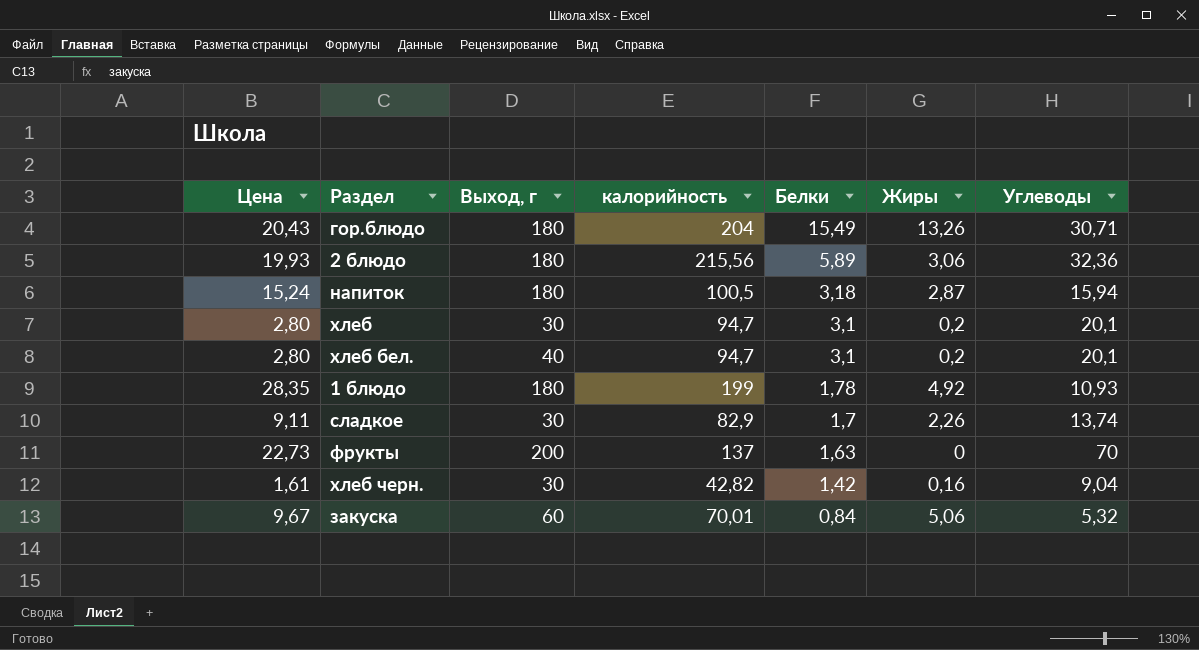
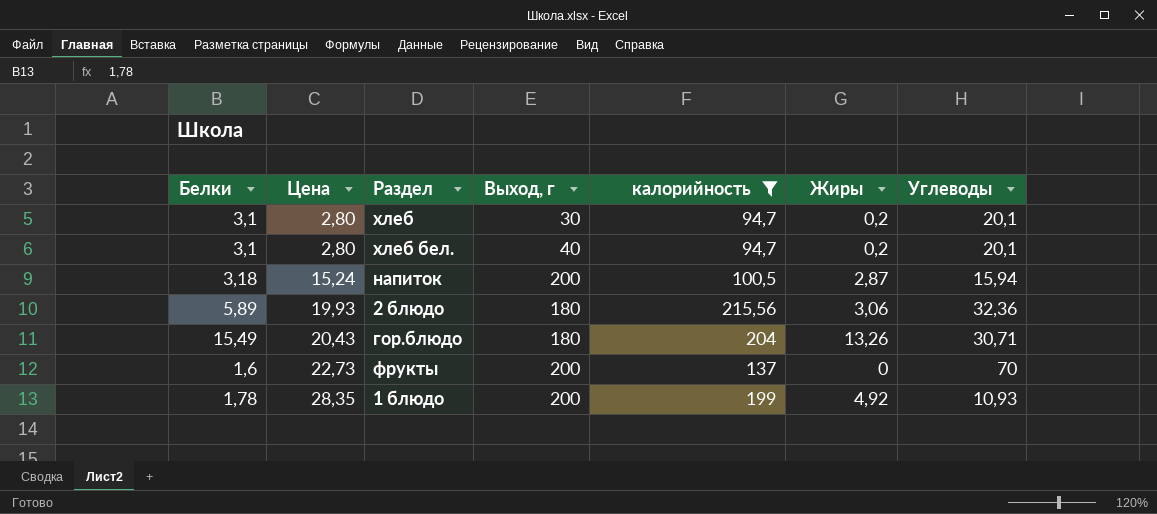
filter: none -> калорийность >= 94,7
row order: Белки descending -> Цена ascending
column Белки | position: 5 -> 1
напиток | Выход, г: 180 -> 200
фрукты | Белки: 1,63 -> 1,6
1 блюдо | Выход, г: 180 -> 200

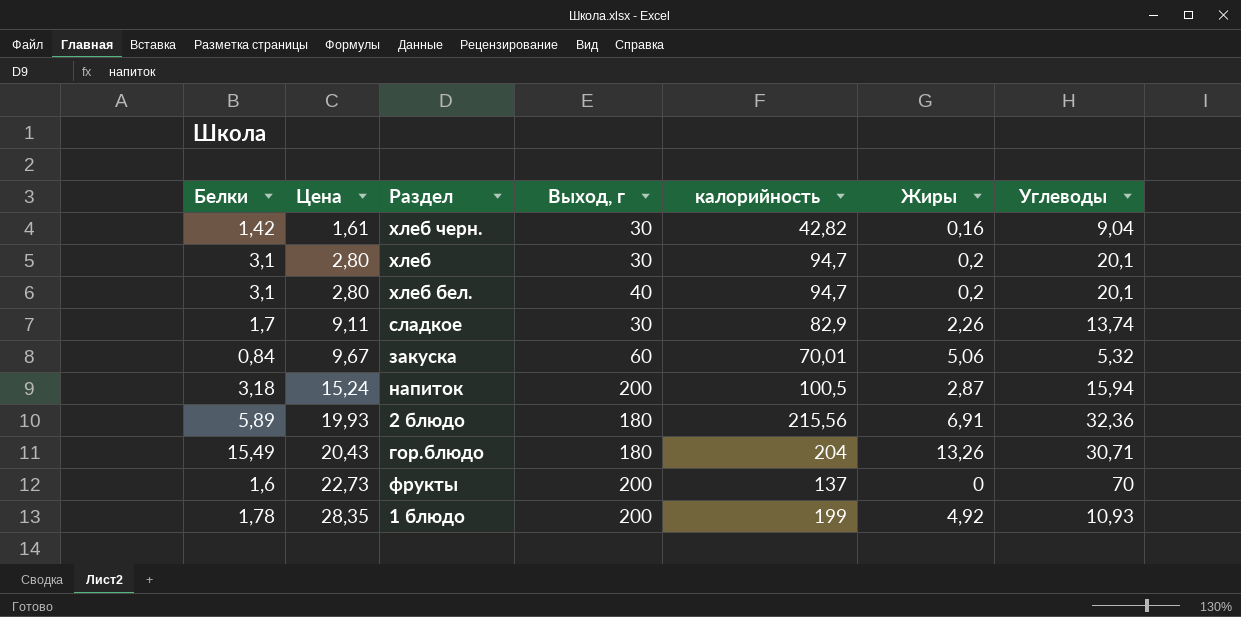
filter: калорийность >= 94,7 -> none
2 блюдо | Жиры: 3,06 -> 6,91

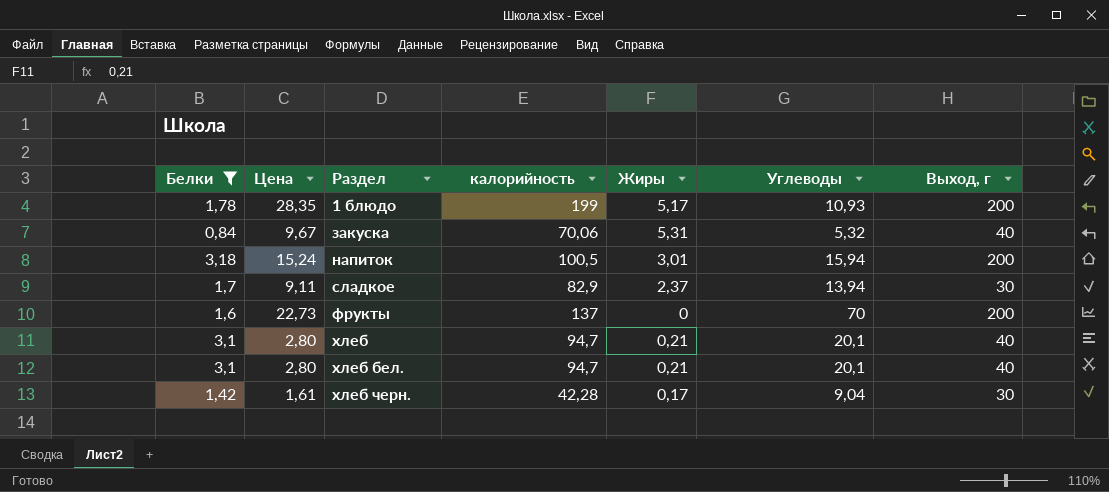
filter: none -> Белки <= 3,18
row order: Цена ascending -> Раздел ascending
column Выход, г | position: 4 -> 7
1 блюдо | Жиры: 4,92 -> 5,17
закуска | калорийность: 70,01 -> 70,06
закуска | Жиры: 5,06 -> 5,31
закуска | Выход, г: 60 -> 40
напиток | Жиры: 2,87 -> 3,01
сладкое | Жиры: 2,26 -> 2,37
сладкое | Углеводы: 13,74 -> 13,94
хлеб | Жиры: 0,2 -> 0,21
хлеб | Выход, г: 30 -> 40
хлеб бел. | Жиры: 0,2 -> 0,21
хлеб черн. | калорийность: 42,82 -> 42,28
хлеб черн. | Жиры: 0,16 -> 0,17

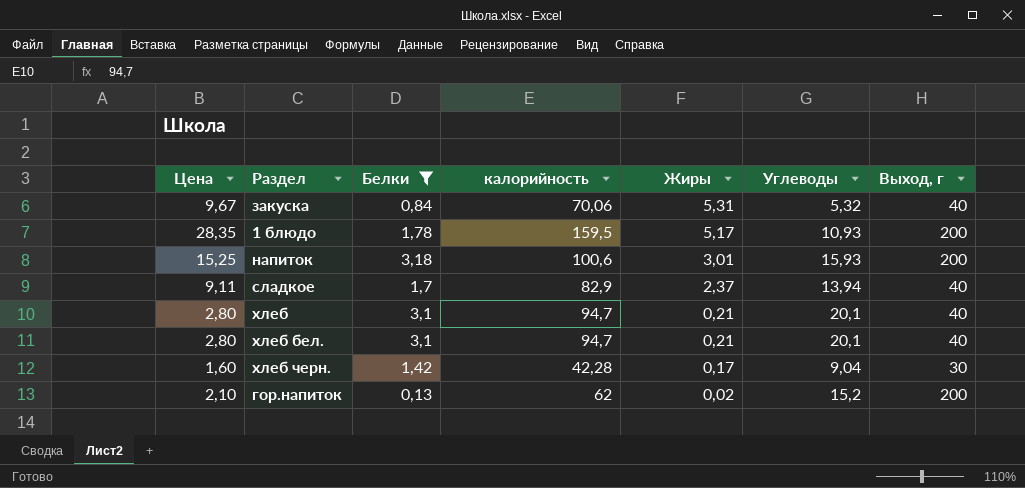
row order: Раздел ascending -> Жиры descending
column Белки | position: 1 -> 3
row фрукты: 1,6 | 22,73 | 137 | 0 | 70 | 200 -> none
1 блюдо | калорийность: 199 -> 159,5
напиток | Цена: 15,24 -> 15,25
напиток | калорийность: 100,5 -> 100,6
напиток | Углеводы: 15,94 -> 15,93
сладкое | Выход, г: 30 -> 40
хлеб черн. | Цена: 1,61 -> 1,60
row гор.напиток: none -> 2,10 | 0,13 | 62 | 0,02 | 15,2 | 200

